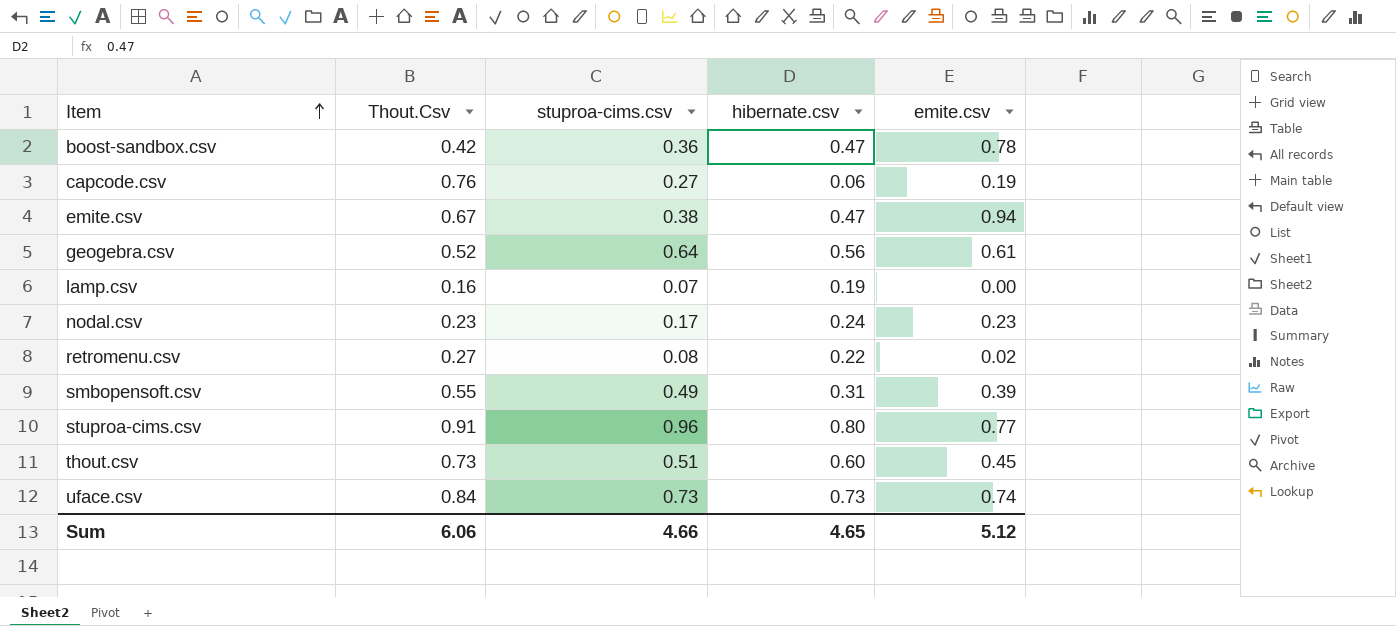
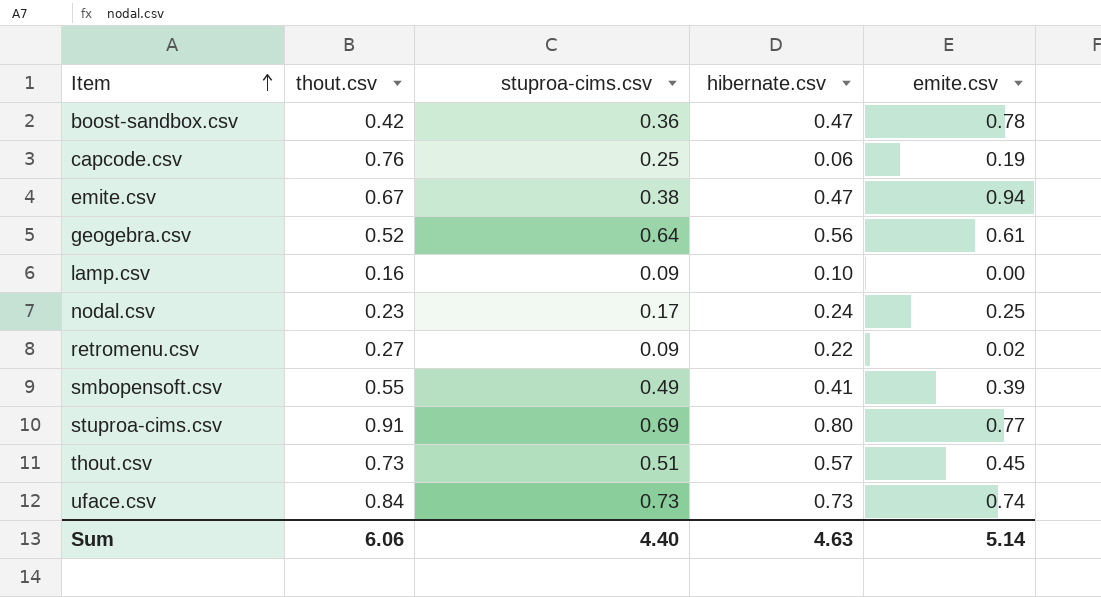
column name: Thout.Csv -> thout.csv
capcode.csv | stuproa-cims.csv: 0.27 -> 0.25
lamp.csv | stuproa-cims.csv: 0.07 -> 0.09
lamp.csv | hibernate.csv: 0.19 -> 0.10
nodal.csv | emite.csv: 0.23 -> 0.25
retromenu.csv | stuproa-cims.csv: 0.08 -> 0.09
smbopensoft.csv | hibernate.csv: 0.31 -> 0.41
stuproa-cims.csv | stuproa-cims.csv: 0.96 -> 0.69
thout.csv | hibernate.csv: 0.60 -> 0.57
Sum | stuproa-cims.csv: 4.66 -> 4.40
Sum | hibernate.csv: 4.65 -> 4.63
Sum | emite.csv: 5.12 -> 5.14

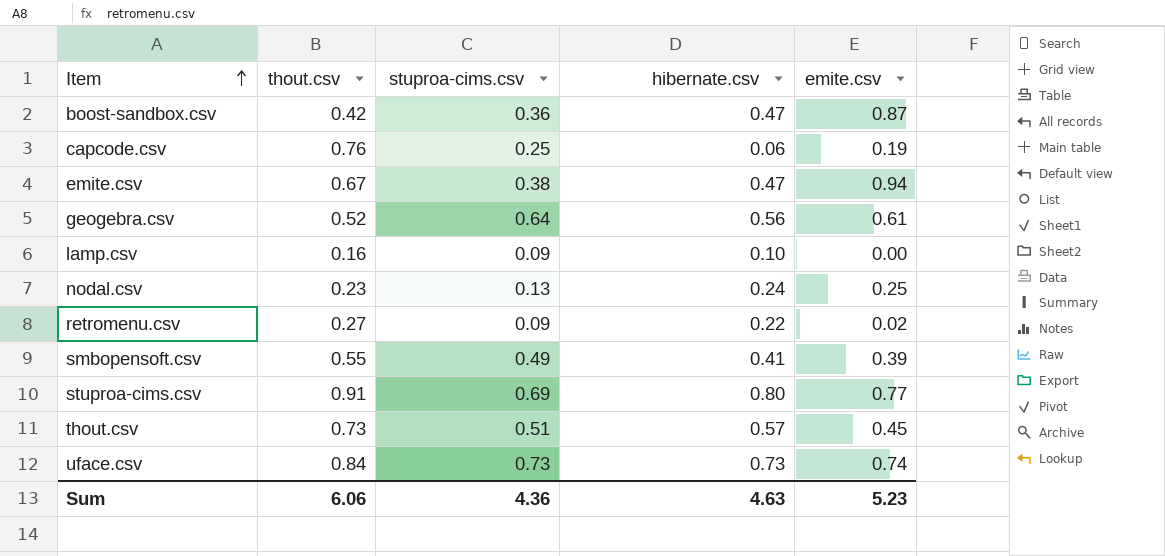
boost-sandbox.csv | emite.csv: 0.78 -> 0.87
nodal.csv | stuproa-cims.csv: 0.17 -> 0.13
Sum | stuproa-cims.csv: 4.40 -> 4.36
Sum | emite.csv: 5.14 -> 5.23

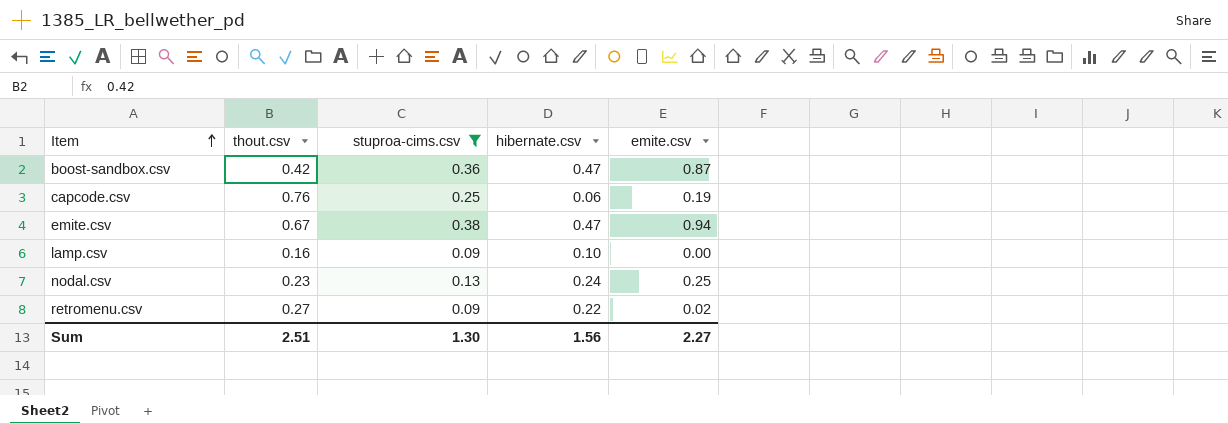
filter: none -> stuproa-cims.csv <= 0.38
Sum | thout.csv: 6.06 -> 2.51
Sum | stuproa-cims.csv: 4.36 -> 1.30
Sum | hibernate.csv: 4.63 -> 1.56
Sum | emite.csv: 5.23 -> 2.27

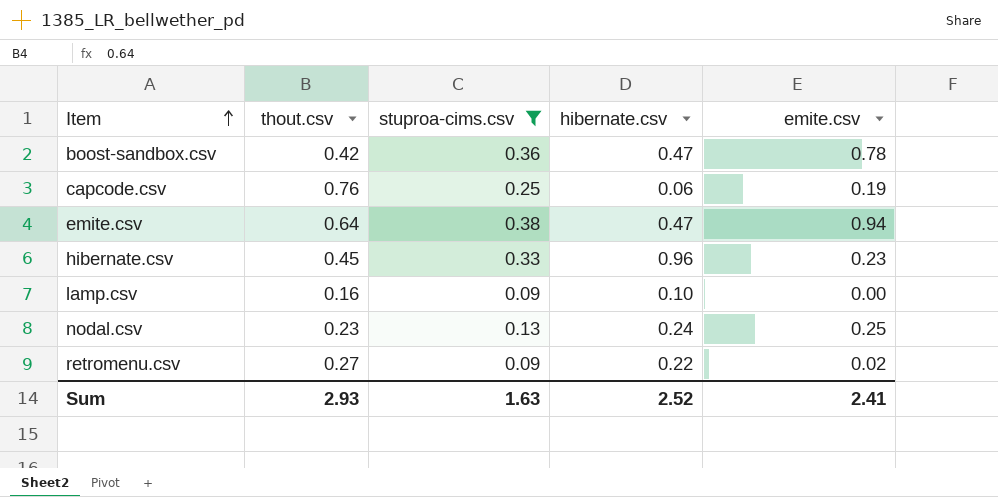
boost-sandbox.csv | emite.csv: 0.87 -> 0.78
emite.csv | thout.csv: 0.67 -> 0.64
row hibernate.csv: none -> 0.45 | 0.33 | 0.96 | 0.23
Sum | thout.csv: 2.51 -> 2.93
Sum | stuproa-cims.csv: 1.30 -> 1.63
Sum | hibernate.csv: 1.56 -> 2.52
Sum | emite.csv: 2.27 -> 2.41

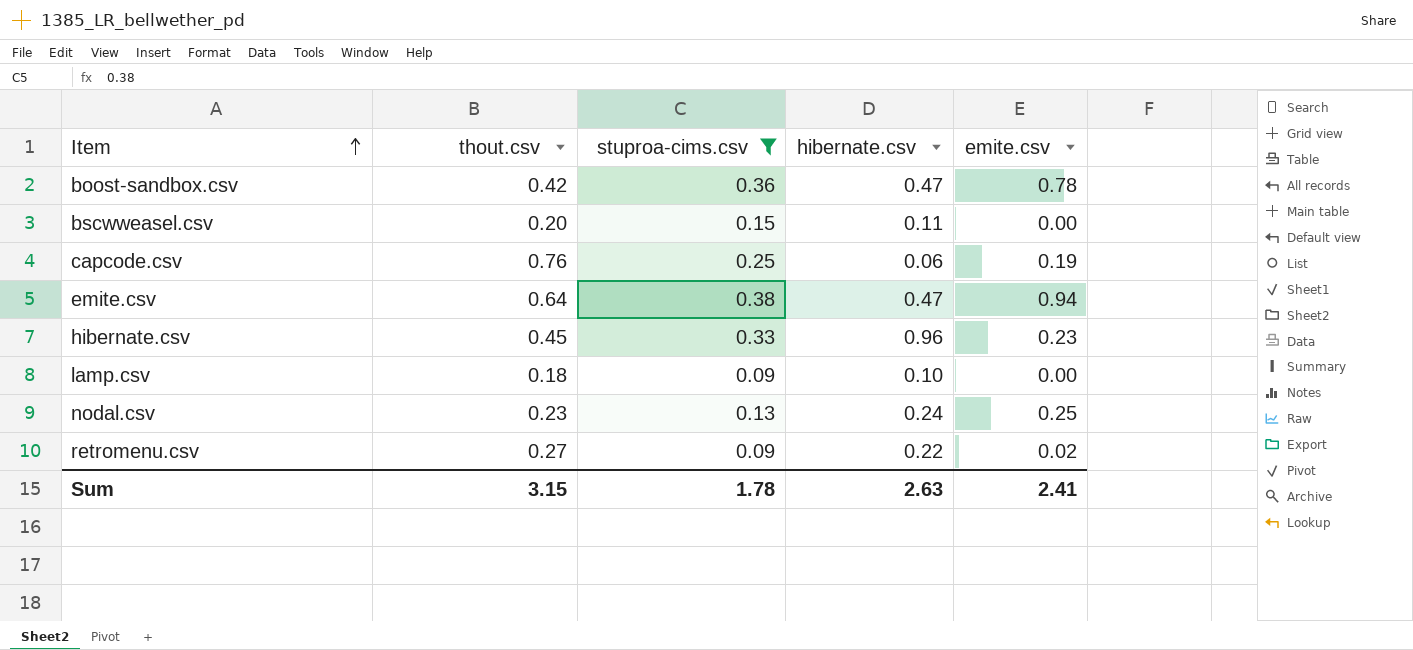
row bscwweasel.csv: none -> 0.20 | 0.15 | 0.11 | 0.00
lamp.csv | thout.csv: 0.16 -> 0.18
Sum | thout.csv: 2.93 -> 3.15
Sum | stuproa-cims.csv: 1.63 -> 1.78
Sum | hibernate.csv: 2.52 -> 2.63

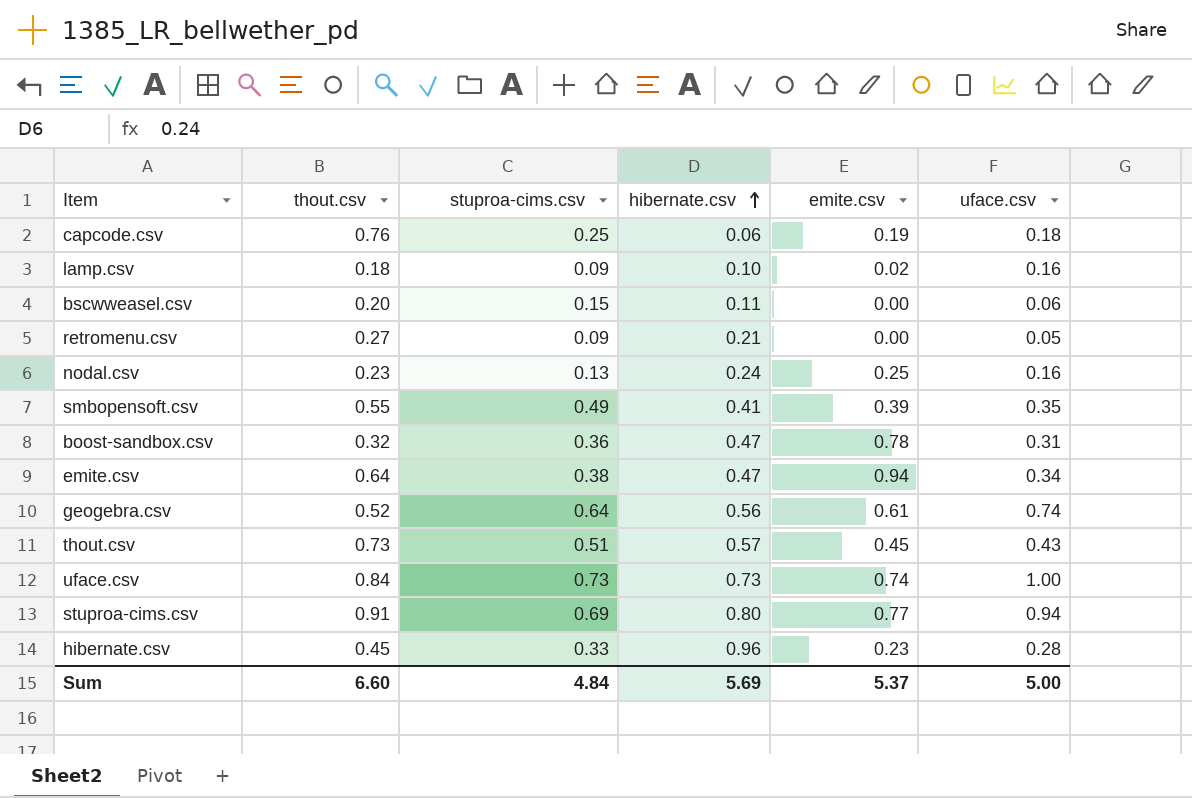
filter: stuproa-cims.csv <= 0.38 -> none
row order: Item ascending -> hibernate.csv ascending
column uface.csv | position: none -> 6
lamp.csv | emite.csv: 0.00 -> 0.02
retromenu.csv | hibernate.csv: 0.22 -> 0.21
retromenu.csv | emite.csv: 0.02 -> 0.00
boost-sandbox.csv | thout.csv: 0.42 -> 0.32
Sum | thout.csv: 3.15 -> 6.60
Sum | stuproa-cims.csv: 1.78 -> 4.84
Sum | hibernate.csv: 2.63 -> 5.69
Sum | emite.csv: 2.41 -> 5.37

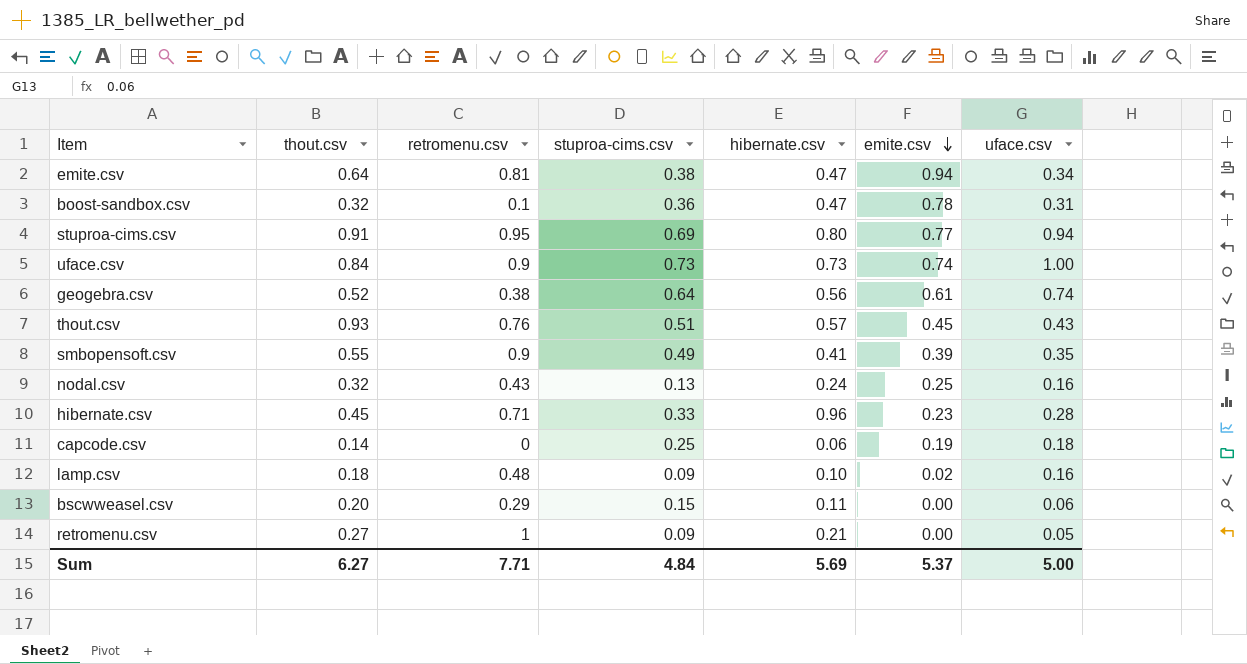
row order: hibernate.csv ascending -> emite.csv descending
column retromenu.csv | position: none -> 3
thout.csv | thout.csv: 0.73 -> 0.93
nodal.csv | thout.csv: 0.23 -> 0.32
capcode.csv | thout.csv: 0.76 -> 0.14
Sum | thout.csv: 6.60 -> 6.27

